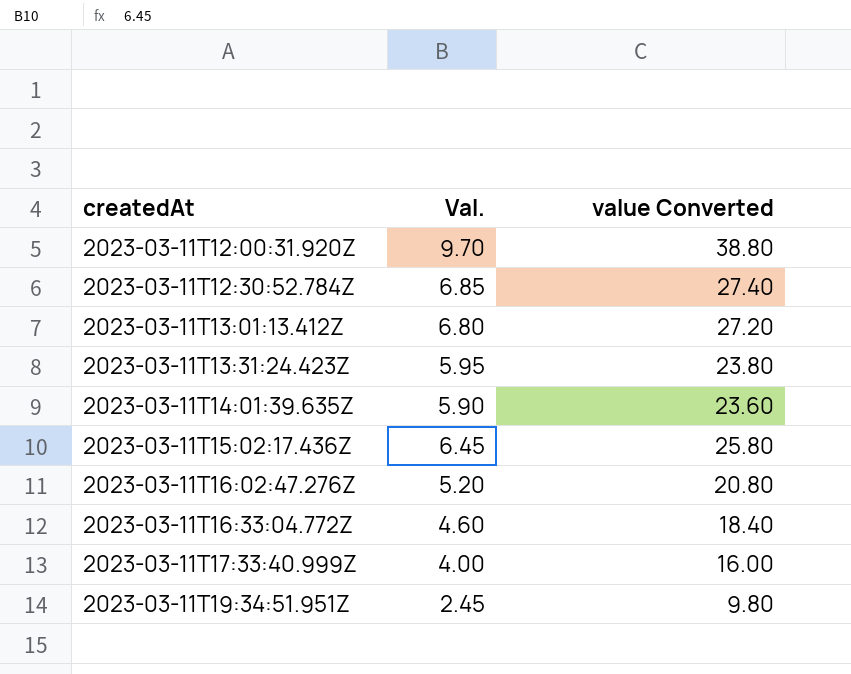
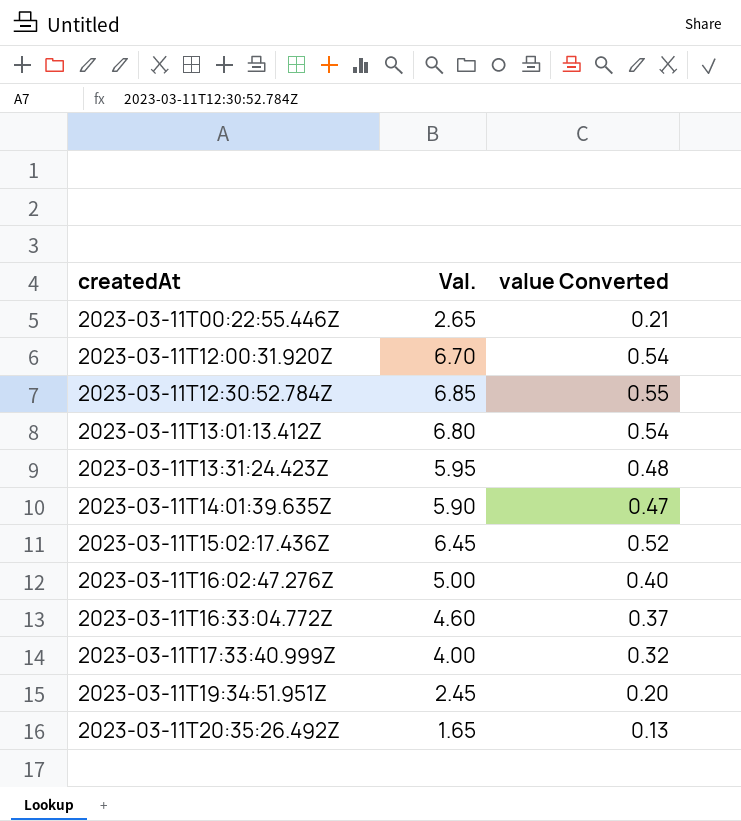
column value Converted | formula: [Val.] * 4 -> [Val.] * 0.08
row 2023-03-11T00:22:55.446Z: none -> 2.65 | 0.21
2023-03-11T12:00:31.920Z | Val.: 9.70 -> 6.70
2023-03-11T16:02:47.276Z | Val.: 5.20 -> 5.00
row 2023-03-11T20:35:26.492Z: none -> 1.65 | 0.13

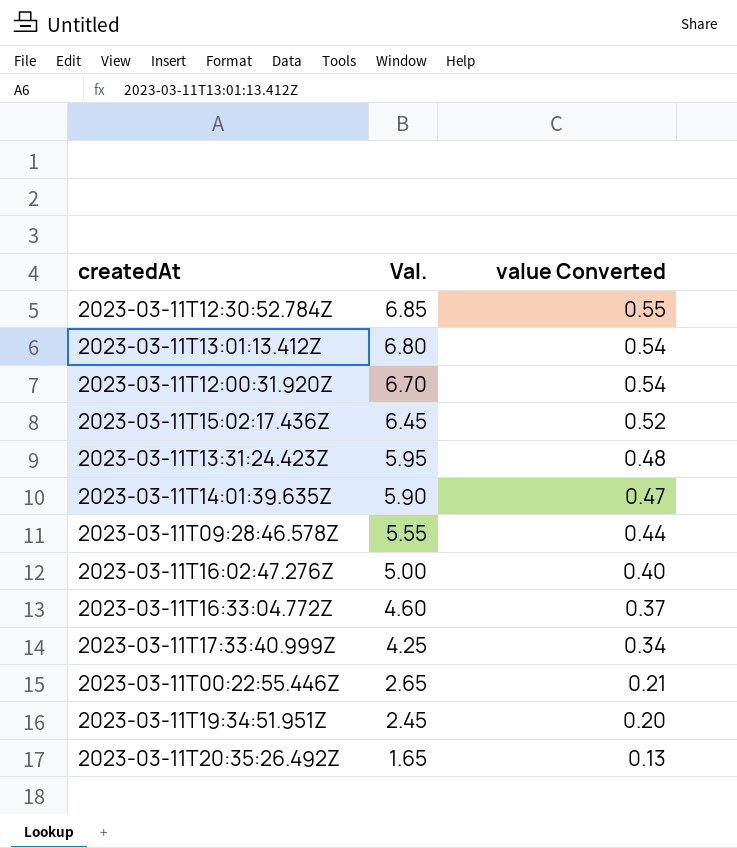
row order: createdAt ascending -> Val. descending
row 2023-03-11T09:28:46.578Z: none -> 5.55 | 0.44
2023-03-11T17:33:40.999Z | Val.: 4.00 -> 4.25
2023-03-11T17:33:40.999Z | value Converted: 0.32 -> 0.34

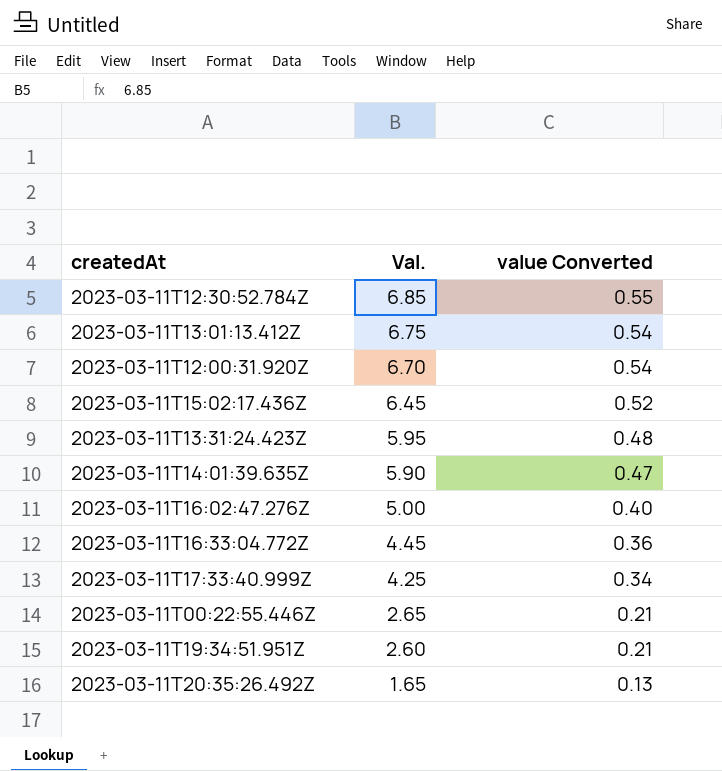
row 2023-03-11T09:28:46.578Z: 5.55 | 0.44 -> none
2023-03-11T13:01:13.412Z | Val.: 6.80 -> 6.75
2023-03-11T16:33:04.772Z | Val.: 4.60 -> 4.45
2023-03-11T16:33:04.772Z | value Converted: 0.37 -> 0.36
2023-03-11T19:34:51.951Z | Val.: 2.45 -> 2.60
2023-03-11T19:34:51.951Z | value Converted: 0.20 -> 0.21

